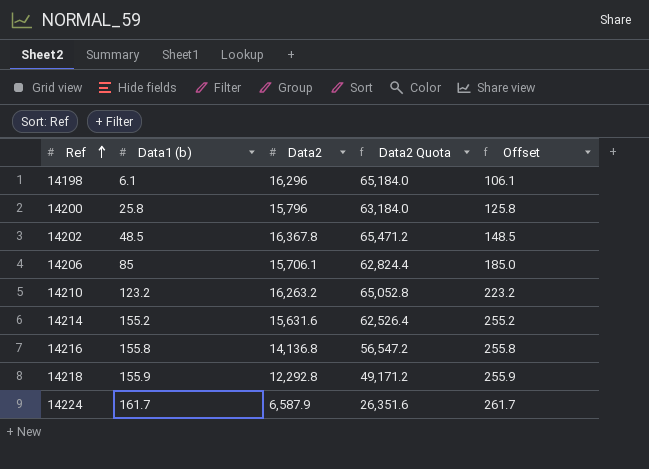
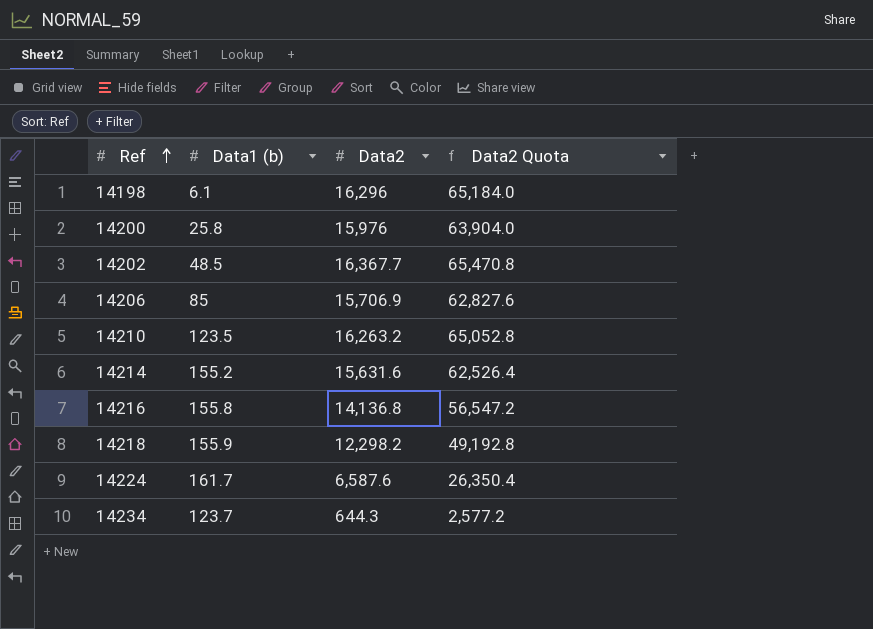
column Offset | formula: [Data1 (b)] + 100 -> none
14200 | Data2: 15,796 -> 15,976
14200 | Data2 Quota: 63,184.0 -> 63,904.0
14202 | Data2: 16,367.8 -> 16,367.7
14202 | Data2 Quota: 65,471.2 -> 65,470.8
14206 | Data2: 15,706.1 -> 15,706.9
14206 | Data2 Quota: 62,824.4 -> 62,827.6
14210 | Data1 (b): 123.2 -> 123.5
14218 | Data2: 12,292.8 -> 12,298.2
14218 | Data2 Quota: 49,171.2 -> 49,192.8
14224 | Data2: 6,587.9 -> 6,587.6
14224 | Data2 Quota: 26,351.6 -> 26,350.4
row 14234: none -> 123.7 | 644.3 | 2,577.2

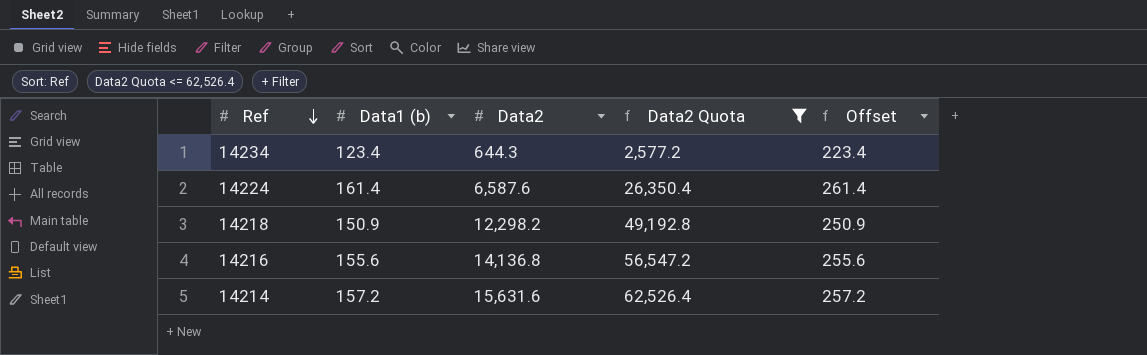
filter: none -> Data2 Quota <= 62,526.4
row order: Ref ascending -> Ref descending
column Offset | formula: none -> [Data1 (b)] + 100
14234 | Data1 (b): 123.7 -> 123.4
14224 | Data1 (b): 161.7 -> 161.4
14218 | Data1 (b): 155.9 -> 150.9
14216 | Data1 (b): 155.8 -> 155.6
14214 | Data1 (b): 155.2 -> 157.2

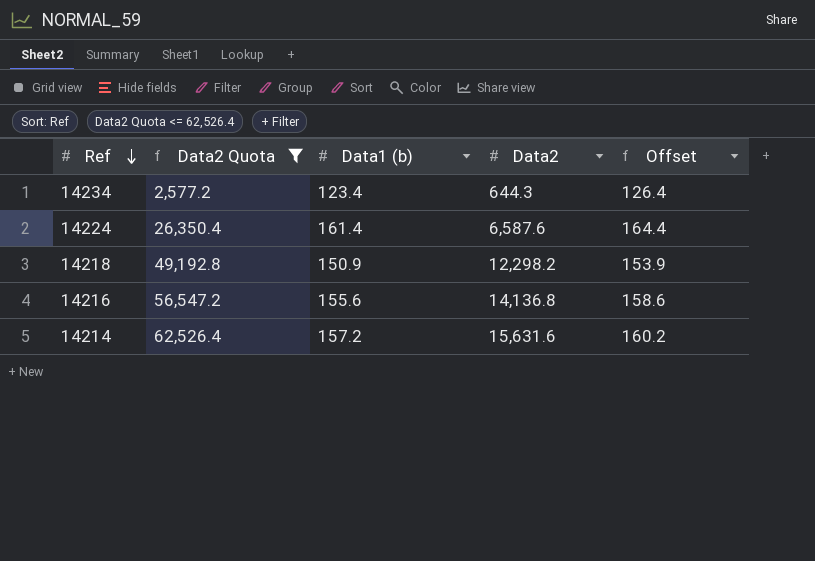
column Data2 Quota | position: 4 -> 2
column Offset | formula: [Data1 (b)] + 100 -> [Data1 (b)] + 3

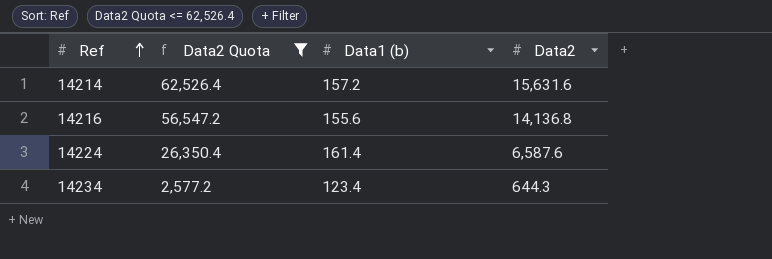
row order: Ref descending -> Ref ascending
column Offset | formula: [Data1 (b)] + 3 -> none
row 14218: 49,192.8 | 150.9 | 12,298.2 | 153.9 -> none

